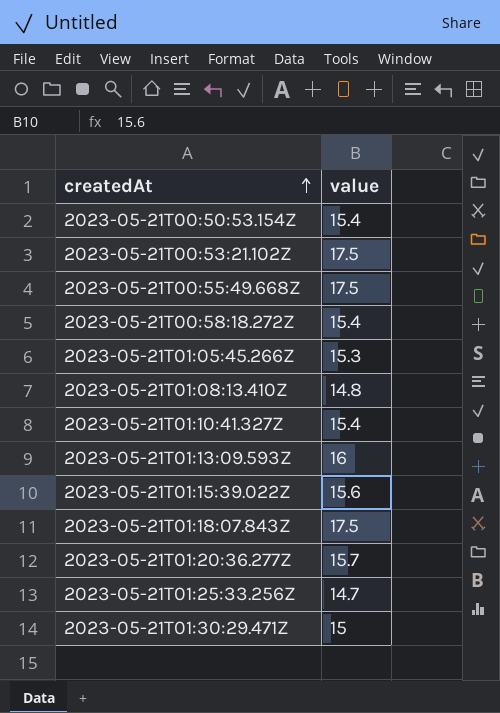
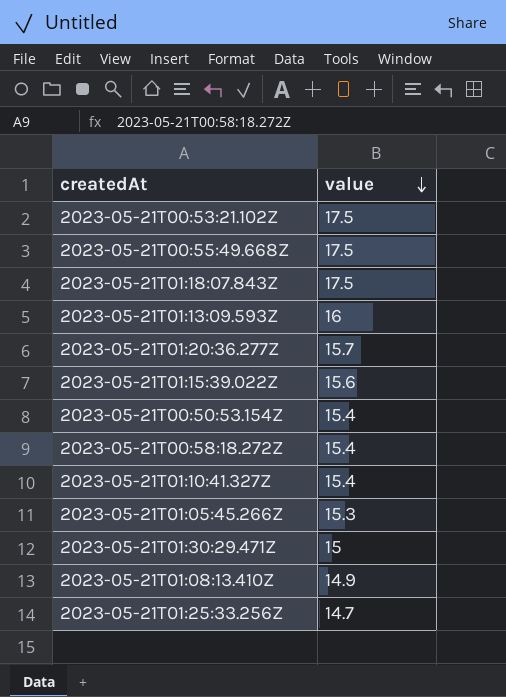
row order: createdAt ascending -> value descending
2023-05-21T01:08:13.410Z | value: 14.8 -> 14.9

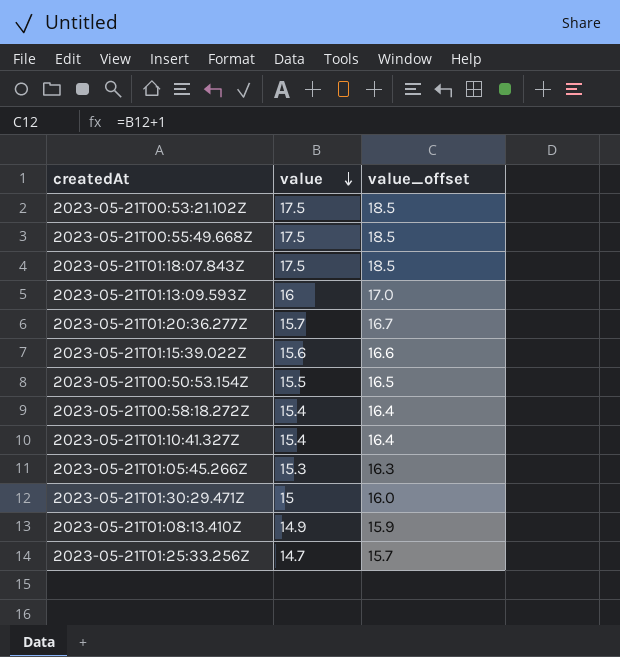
column value_offset | formula: none -> [value] + 1
2023-05-21T00:50:53.154Z | value: 15.4 -> 15.5

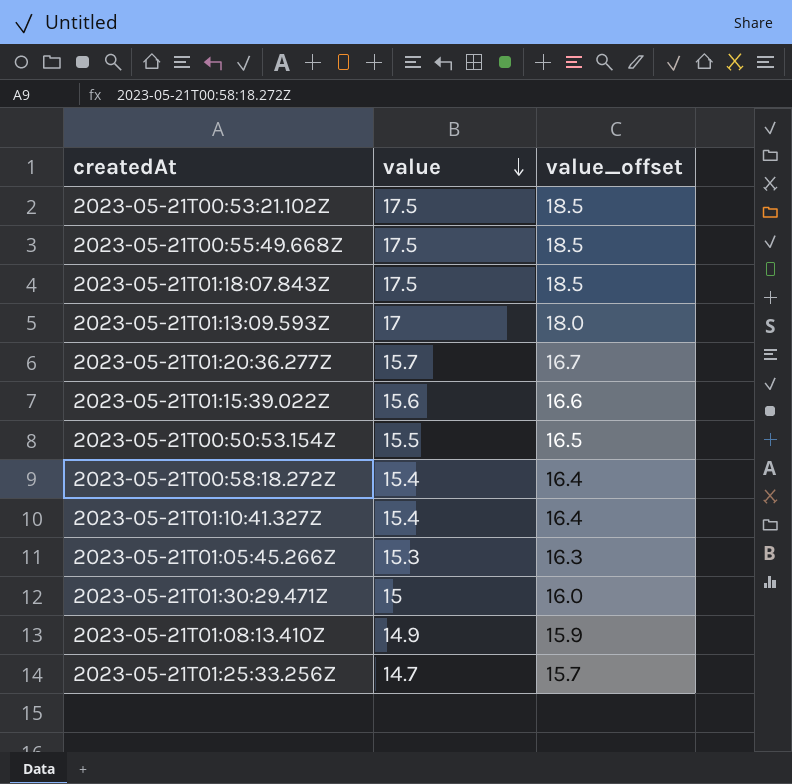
2023-05-21T01:13:09.593Z | value: 16 -> 17
2023-05-21T01:13:09.593Z | value_offset: 17.0 -> 18.0

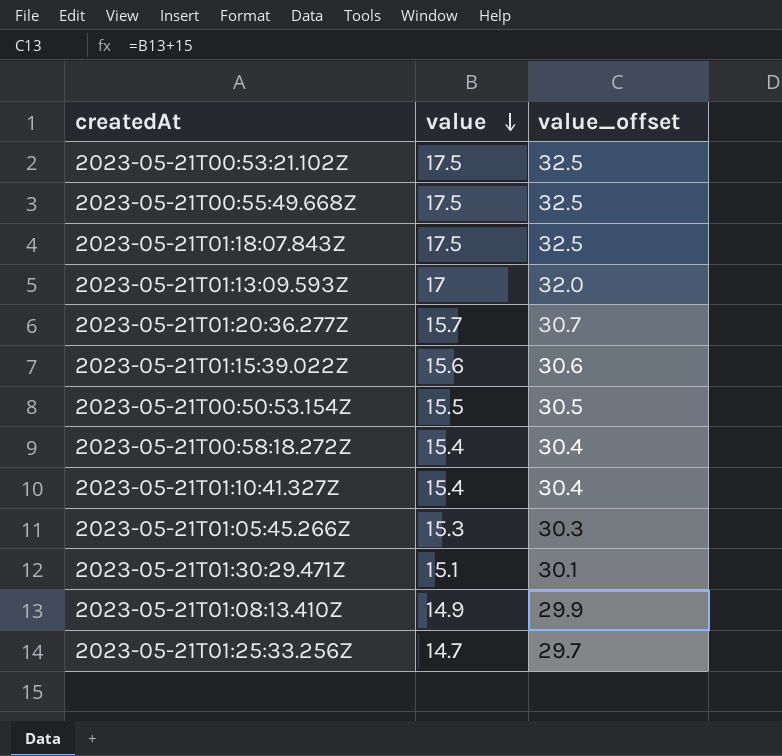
column value_offset | formula: [value] + 1 -> [value] + 15
2023-05-21T01:30:29.471Z | value: 15 -> 15.1

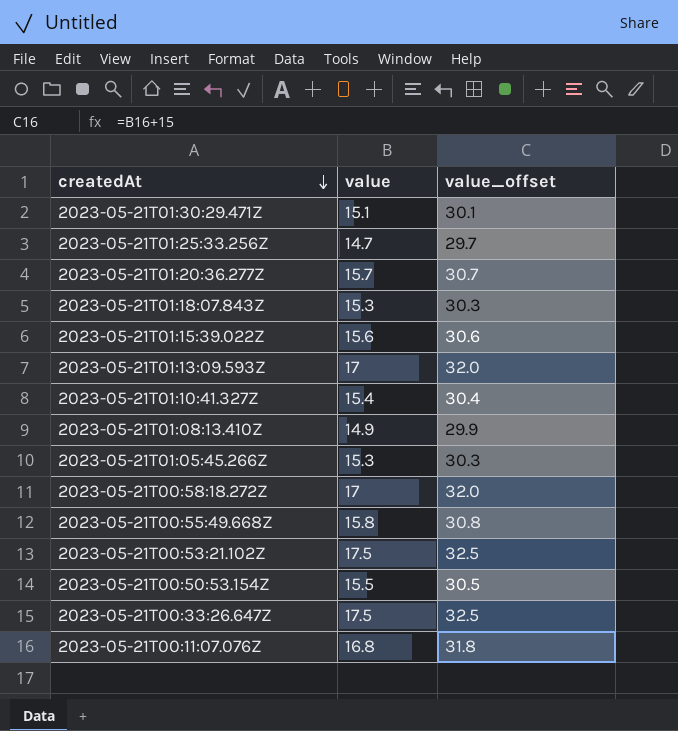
row order: value descending -> createdAt descending
2023-05-21T01:18:07.843Z | value: 17.5 -> 15.3
2023-05-21T01:18:07.843Z | value_offset: 32.5 -> 30.3
2023-05-21T00:58:18.272Z | value: 15.4 -> 17
2023-05-21T00:58:18.272Z | value_offset: 30.4 -> 32.0
2023-05-21T00:55:49.668Z | value: 17.5 -> 15.8
2023-05-21T00:55:49.668Z | value_offset: 32.5 -> 30.8
row 2023-05-21T00:33:26.647Z: none -> 17.5 | 32.5
row 2023-05-21T00:11:07.076Z: none -> 16.8 | 31.8

